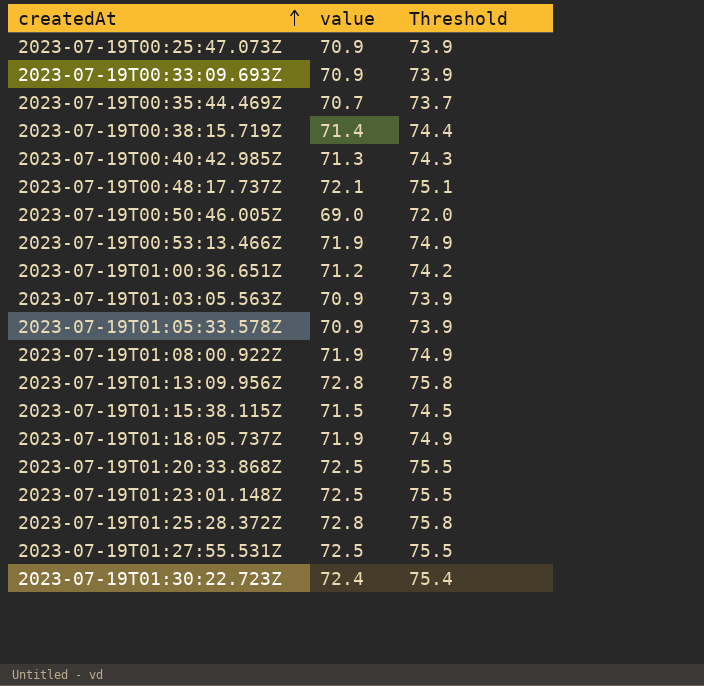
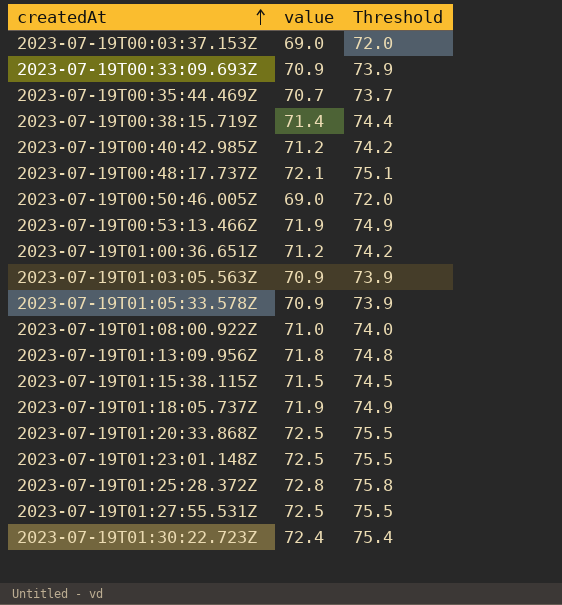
row 2023-07-19T00:25:47.073Z: 70.9 | 73.9 -> none
row 2023-07-19T00:03:37.153Z: none -> 69.0 | 72.0
2023-07-19T00:40:42.985Z | value: 71.3 -> 71.2
2023-07-19T00:40:42.985Z | Threshold: 74.3 -> 74.2
2023-07-19T01:08:00.922Z | value: 71.9 -> 71.0
2023-07-19T01:08:00.922Z | Threshold: 74.9 -> 74.0
2023-07-19T01:13:09.956Z | value: 72.8 -> 71.8
2023-07-19T01:13:09.956Z | Threshold: 75.8 -> 74.8

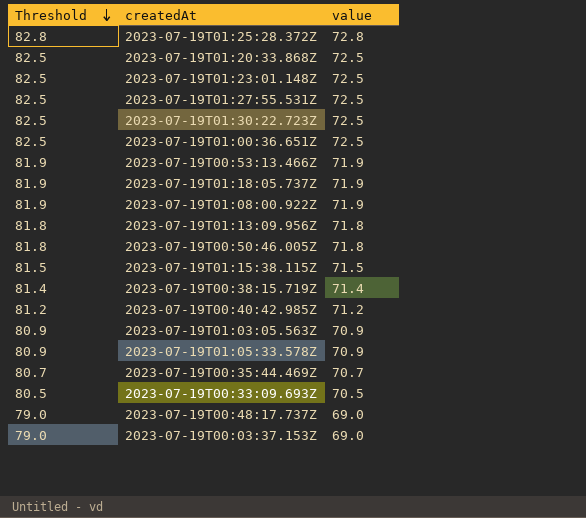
row order: createdAt ascending -> Threshold descending
column Threshold | formula: [value] + 3 -> [value] + 10
column Threshold | position: 3 -> 1
2023-07-19T01:30:22.723Z | value: 72.4 -> 72.5
2023-07-19T01:00:36.651Z | value: 71.2 -> 72.5
2023-07-19T01:08:00.922Z | value: 71.0 -> 71.9
2023-07-19T00:50:46.005Z | value: 69.0 -> 71.8
2023-07-19T00:33:09.693Z | value: 70.9 -> 70.5
2023-07-19T00:48:17.737Z | value: 72.1 -> 69.0

